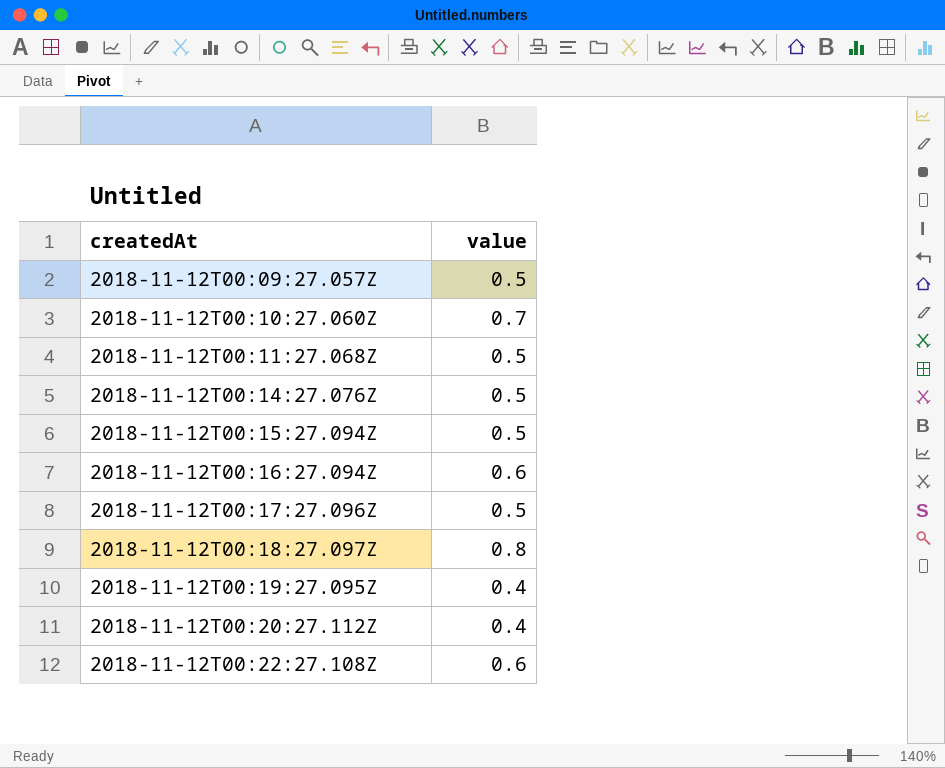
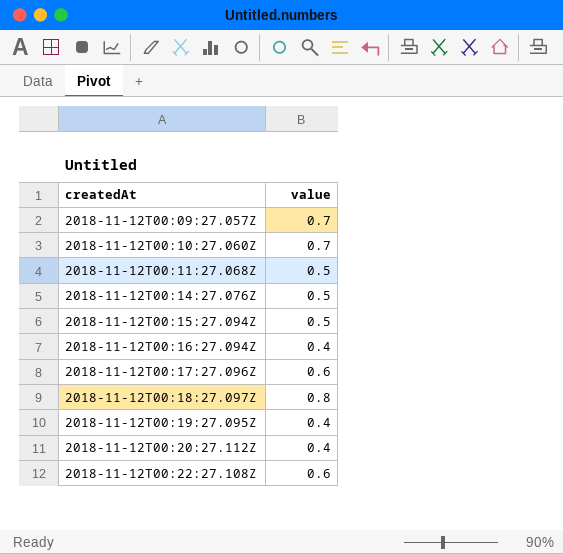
2018-11-12T00:09:27.057Z | value: 0.5 -> 0.7
2018-11-12T00:16:27.094Z | value: 0.6 -> 0.4
2018-11-12T00:17:27.096Z | value: 0.5 -> 0.6

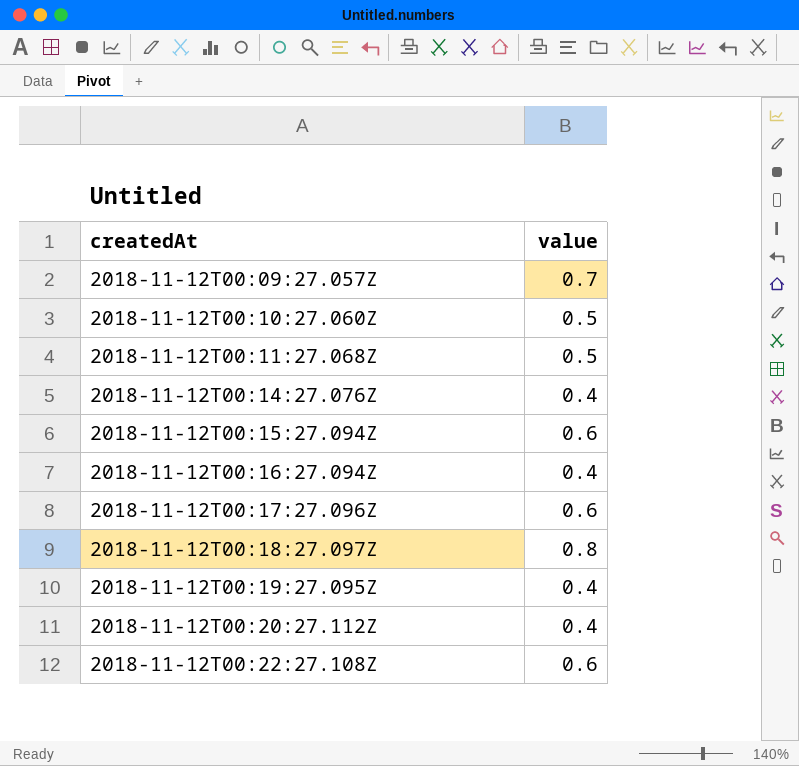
2018-11-12T00:10:27.060Z | value: 0.7 -> 0.5
2018-11-12T00:14:27.076Z | value: 0.5 -> 0.4
2018-11-12T00:15:27.094Z | value: 0.5 -> 0.6

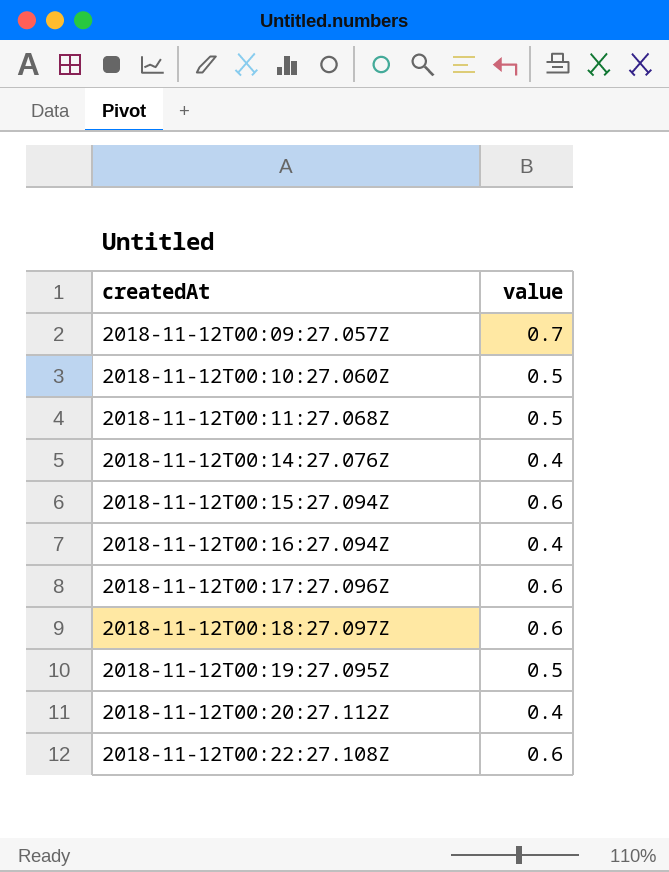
2018-11-12T00:18:27.097Z | value: 0.8 -> 0.6
2018-11-12T00:19:27.095Z | value: 0.4 -> 0.5

